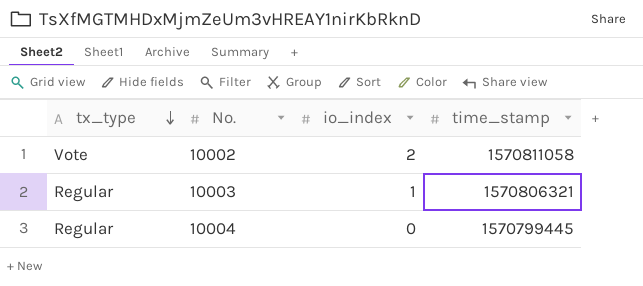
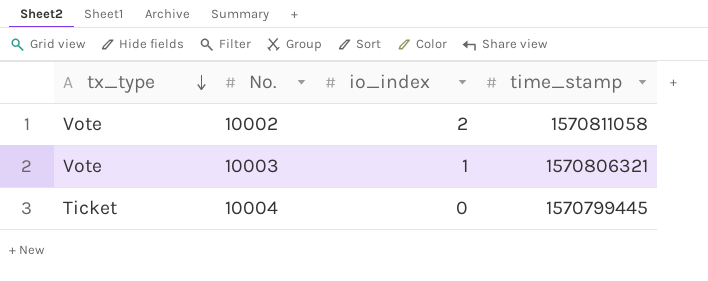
10003 | tx_type: Regular -> Vote
10004 | tx_type: Regular -> Ticket

